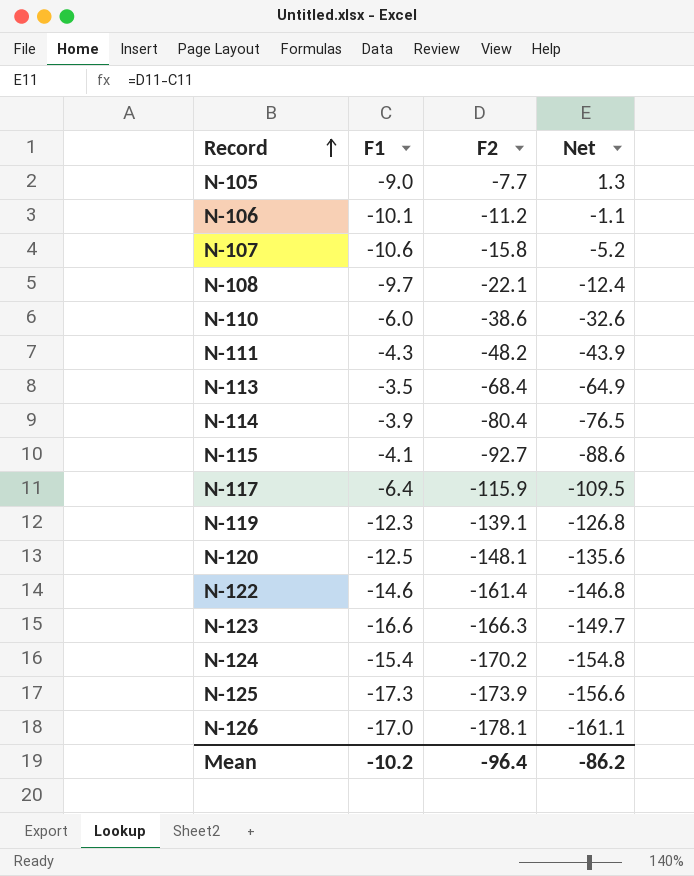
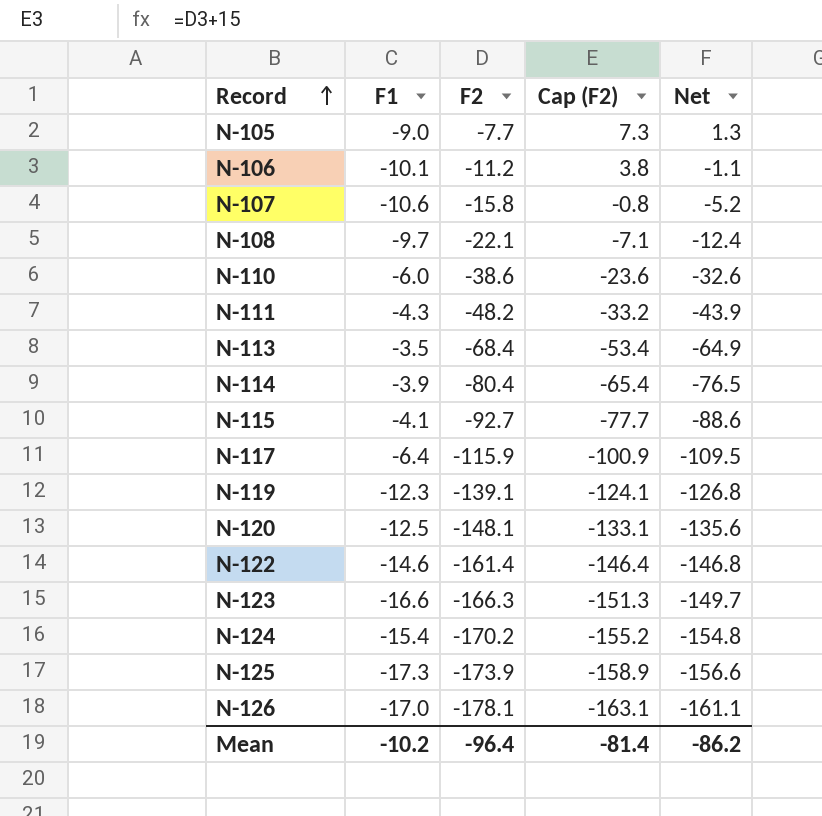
column Cap (F2) | formula: none -> [F2] + 15

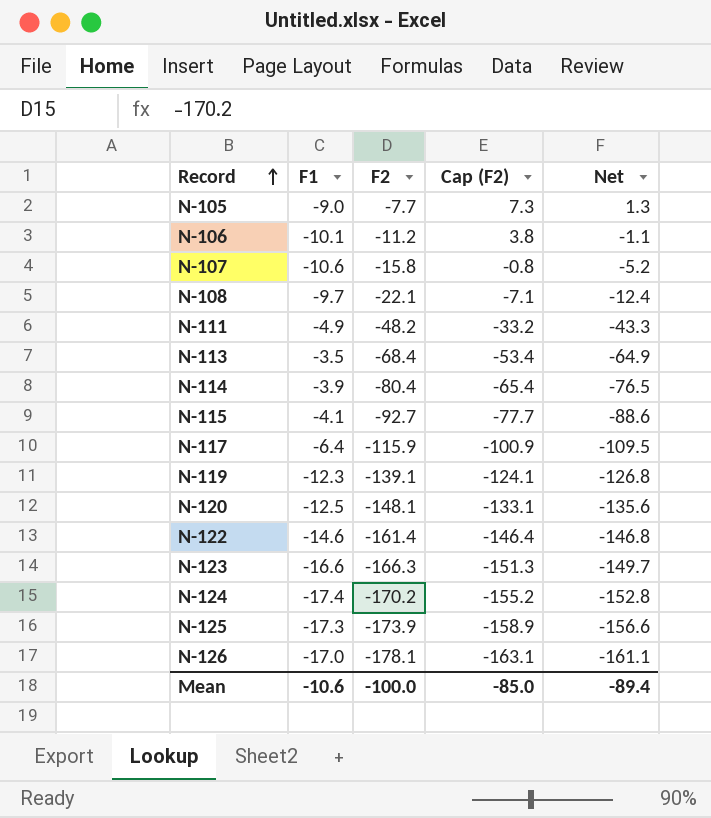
row N-110: -6.0 | -38.6 | -23.6 | -32.6 -> none
N-111 | F1: -4.3 -> -4.9
N-111 | Net: -43.9 -> -43.3
N-124 | F1: -15.4 -> -17.4
N-124 | Net: -154.8 -> -152.8
Mean | F1: -10.2 -> -10.6
Mean | F2: -96.4 -> -100.0
Mean | Cap (F2): -81.4 -> -85.0
Mean | Net: -86.2 -> -89.4

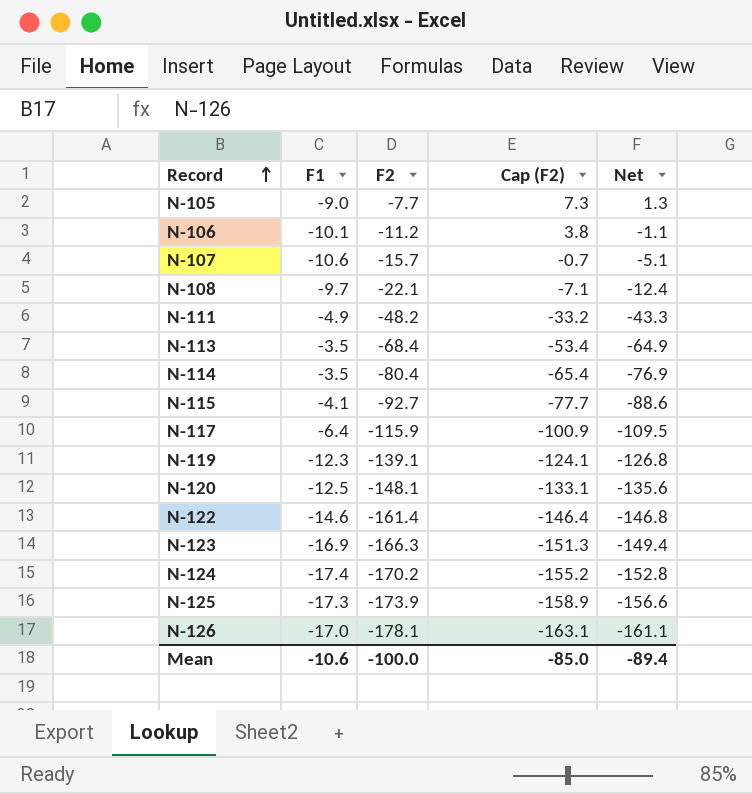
N-107 | F2: -15.8 -> -15.7
N-107 | Cap (F2): -0.8 -> -0.7
N-107 | Net: -5.2 -> -5.1
N-114 | F1: -3.9 -> -3.5
N-114 | Net: -76.5 -> -76.9
N-123 | F1: -16.6 -> -16.9
N-123 | Net: -149.7 -> -149.4

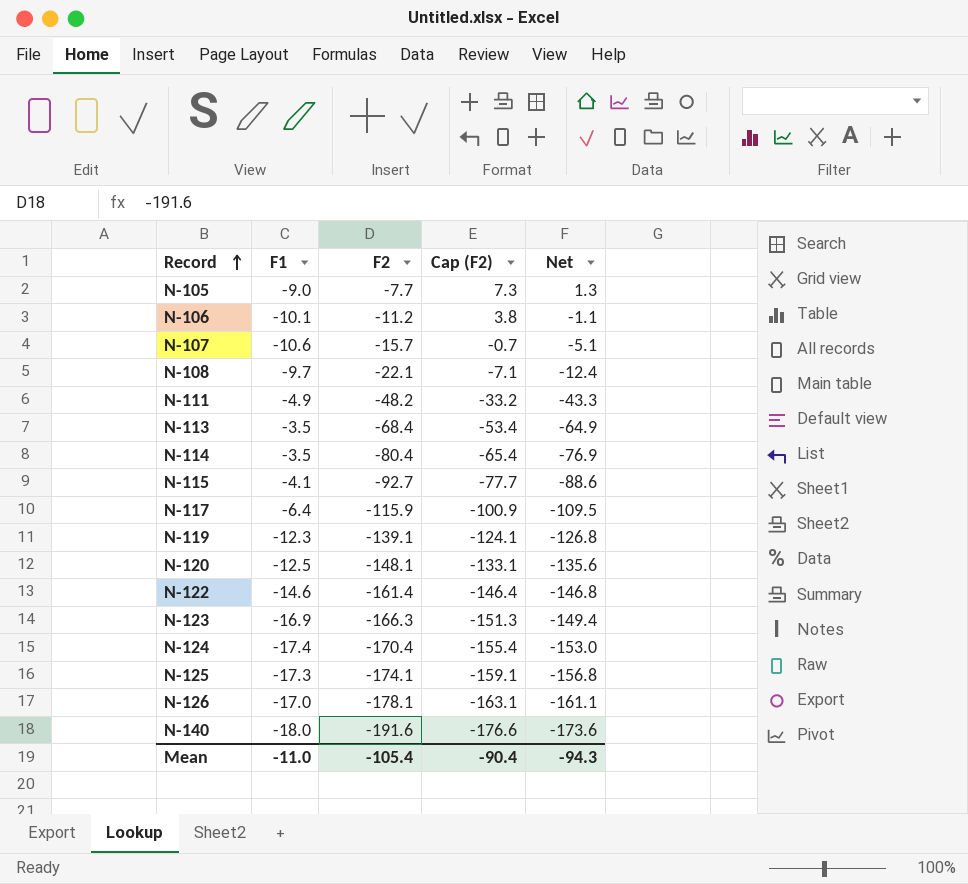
N-124 | F2: -170.2 -> -170.4
N-124 | Cap (F2): -155.2 -> -155.4
N-124 | Net: -152.8 -> -153.0
N-125 | F2: -173.9 -> -174.1
N-125 | Cap (F2): -158.9 -> -159.1
N-125 | Net: -156.6 -> -156.8
row N-140: none -> -18.0 | -191.6 | -176.6 | -173.6
Mean | F1: -10.6 -> -11.0
Mean | F2: -100.0 -> -105.4
Mean | Cap (F2): -85.0 -> -90.4
Mean | Net: -89.4 -> -94.3

